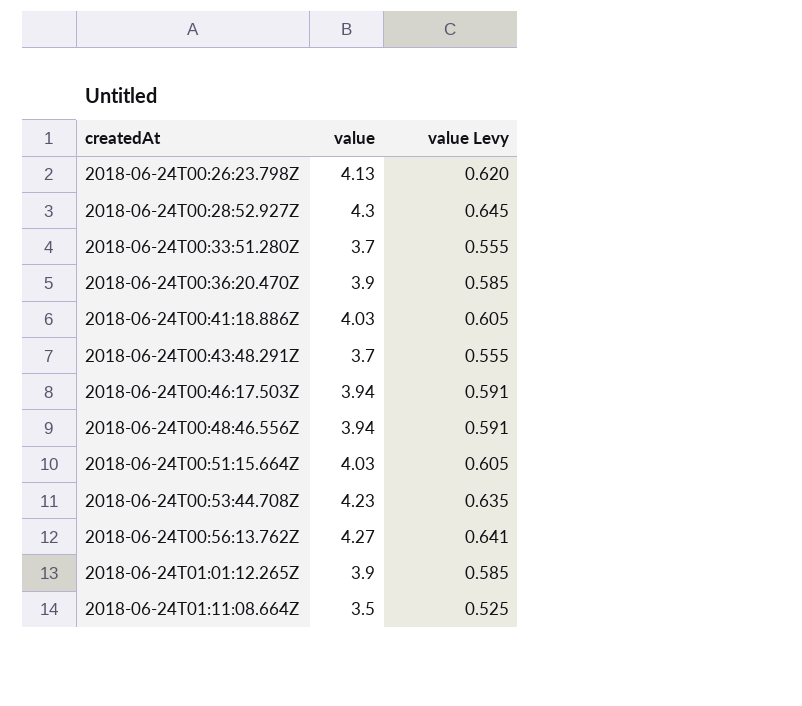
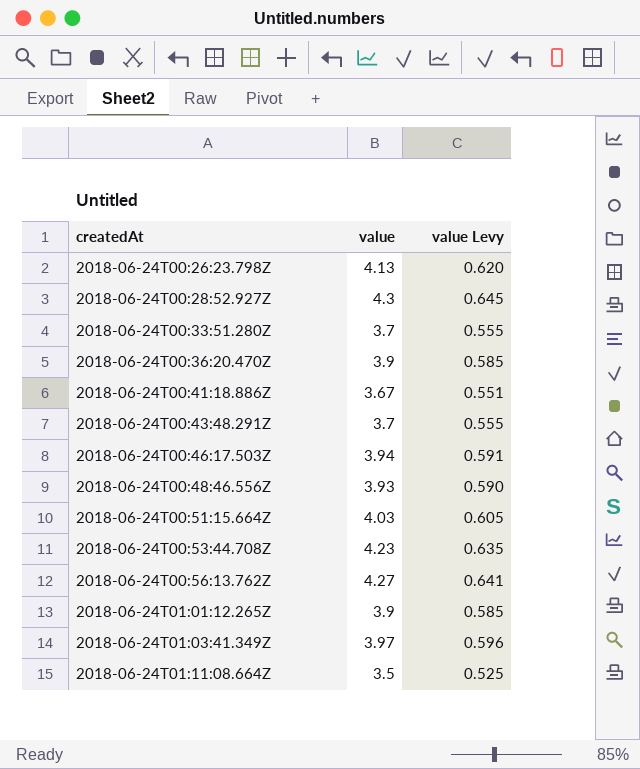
2018-06-24T00:41:18.886Z | value: 4.03 -> 3.67
2018-06-24T00:41:18.886Z | value Levy: 0.605 -> 0.551
2018-06-24T00:48:46.556Z | value: 3.94 -> 3.93
2018-06-24T00:48:46.556Z | value Levy: 0.591 -> 0.590
row 2018-06-24T01:03:41.349Z: none -> 3.97 | 0.596

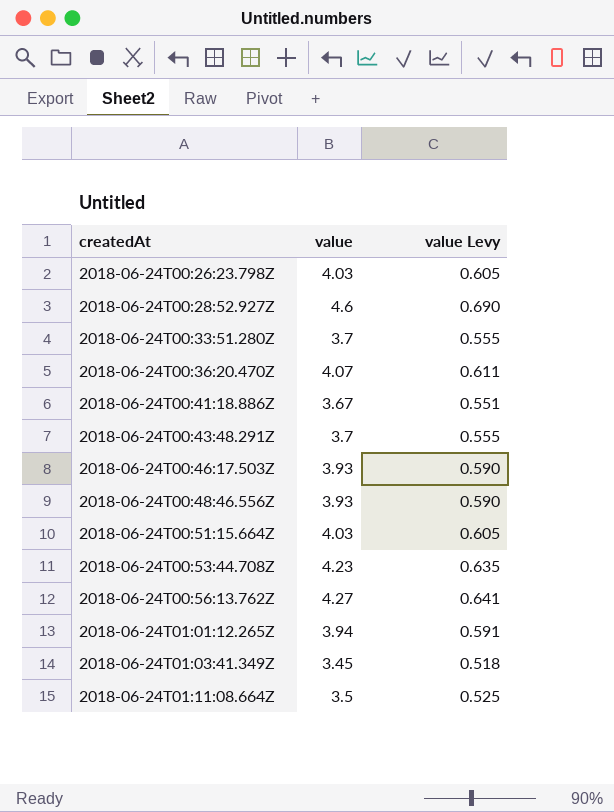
2018-06-24T00:26:23.798Z | value: 4.13 -> 4.03
2018-06-24T00:26:23.798Z | value Levy: 0.620 -> 0.605
2018-06-24T00:28:52.927Z | value: 4.3 -> 4.6
2018-06-24T00:28:52.927Z | value Levy: 0.645 -> 0.690
2018-06-24T00:36:20.470Z | value: 3.9 -> 4.07
2018-06-24T00:36:20.470Z | value Levy: 0.585 -> 0.611
2018-06-24T00:46:17.503Z | value: 3.94 -> 3.93
2018-06-24T00:46:17.503Z | value Levy: 0.591 -> 0.590
2018-06-24T01:01:12.265Z | value: 3.9 -> 3.94
2018-06-24T01:01:12.265Z | value Levy: 0.585 -> 0.591
2018-06-24T01:03:41.349Z | value: 3.97 -> 3.45
2018-06-24T01:03:41.349Z | value Levy: 0.596 -> 0.518

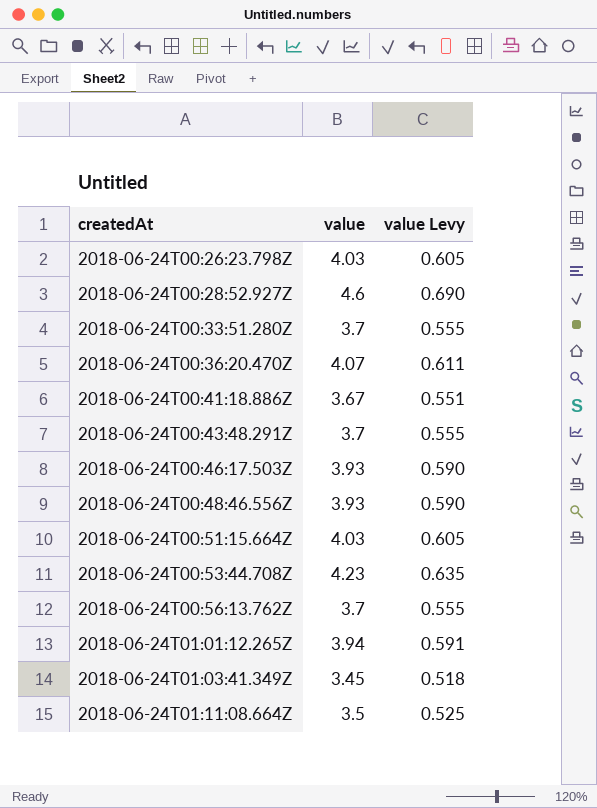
2018-06-24T00:56:13.762Z | value: 4.27 -> 3.7
2018-06-24T00:56:13.762Z | value Levy: 0.641 -> 0.555

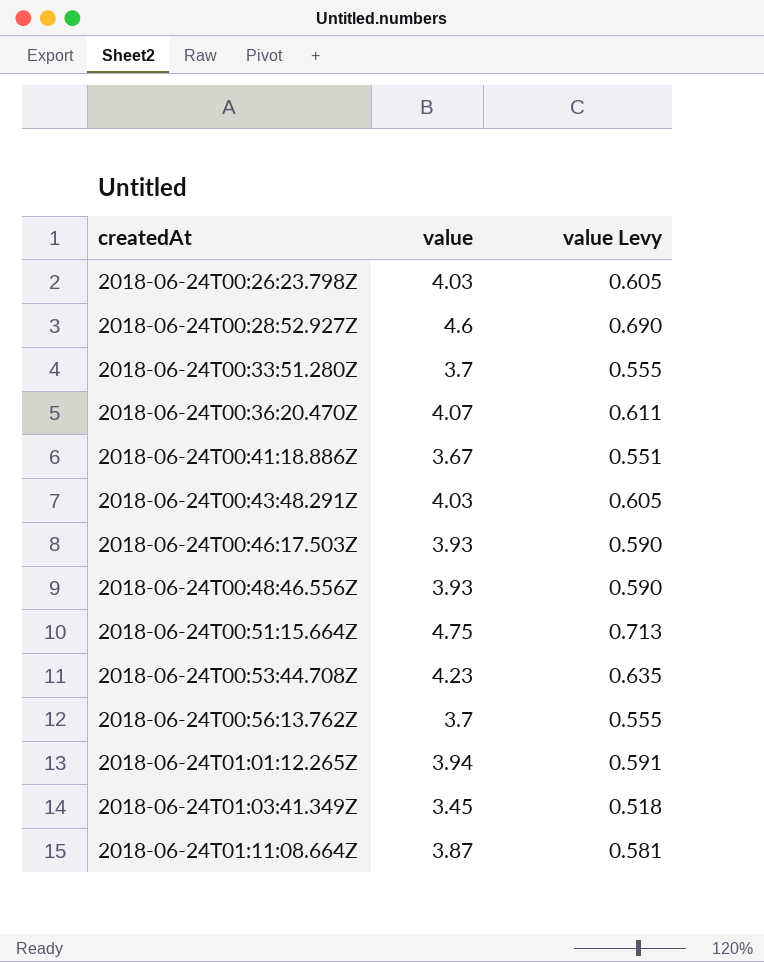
2018-06-24T00:43:48.291Z | value: 3.7 -> 4.03
2018-06-24T00:43:48.291Z | value Levy: 0.555 -> 0.605
2018-06-24T00:51:15.664Z | value: 4.03 -> 4.75
2018-06-24T00:51:15.664Z | value Levy: 0.605 -> 0.713
2018-06-24T01:11:08.664Z | value: 3.5 -> 3.87
2018-06-24T01:11:08.664Z | value Levy: 0.525 -> 0.581

